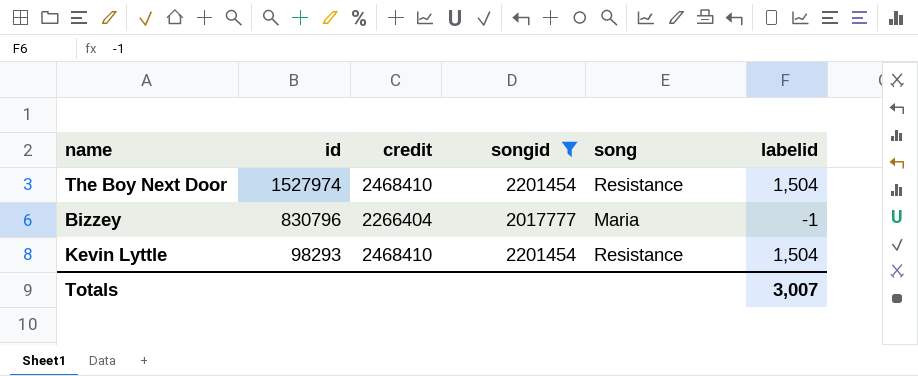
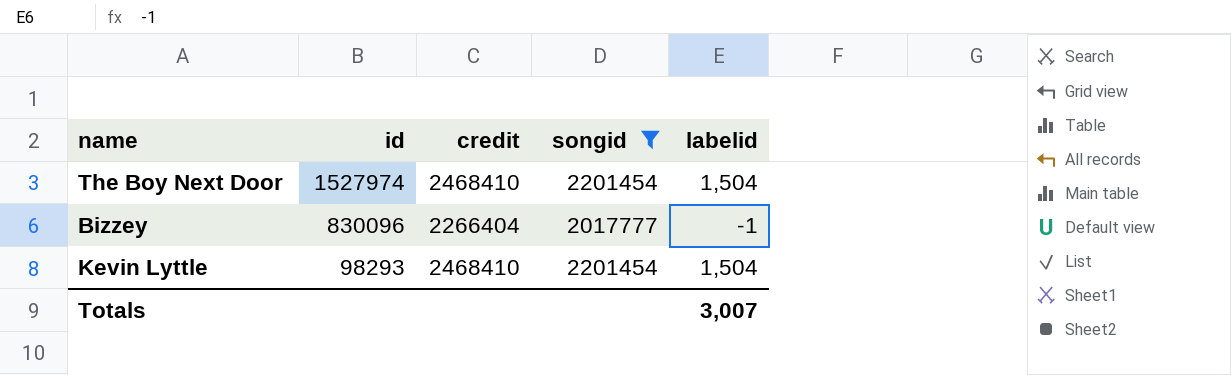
column song | position: 5 -> none
Bizzey | id: 830796 -> 830096

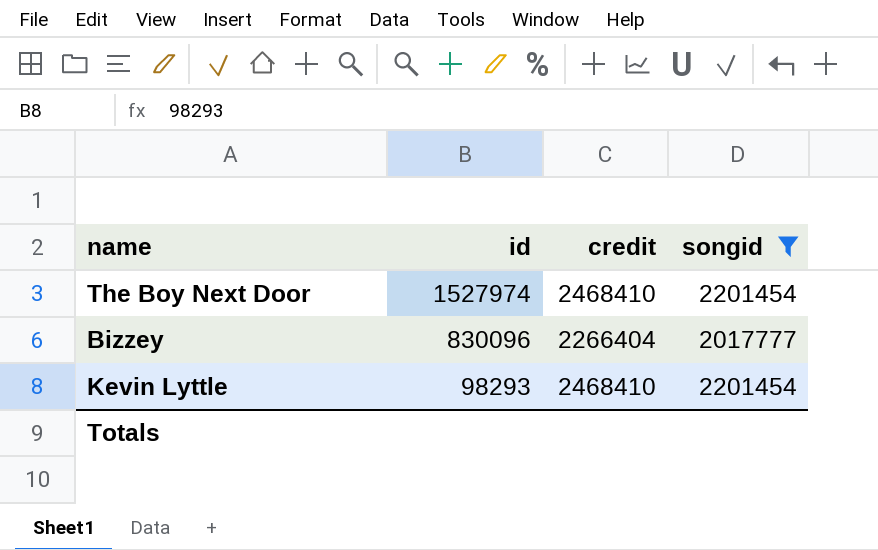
column labelid | position: 5 -> none

